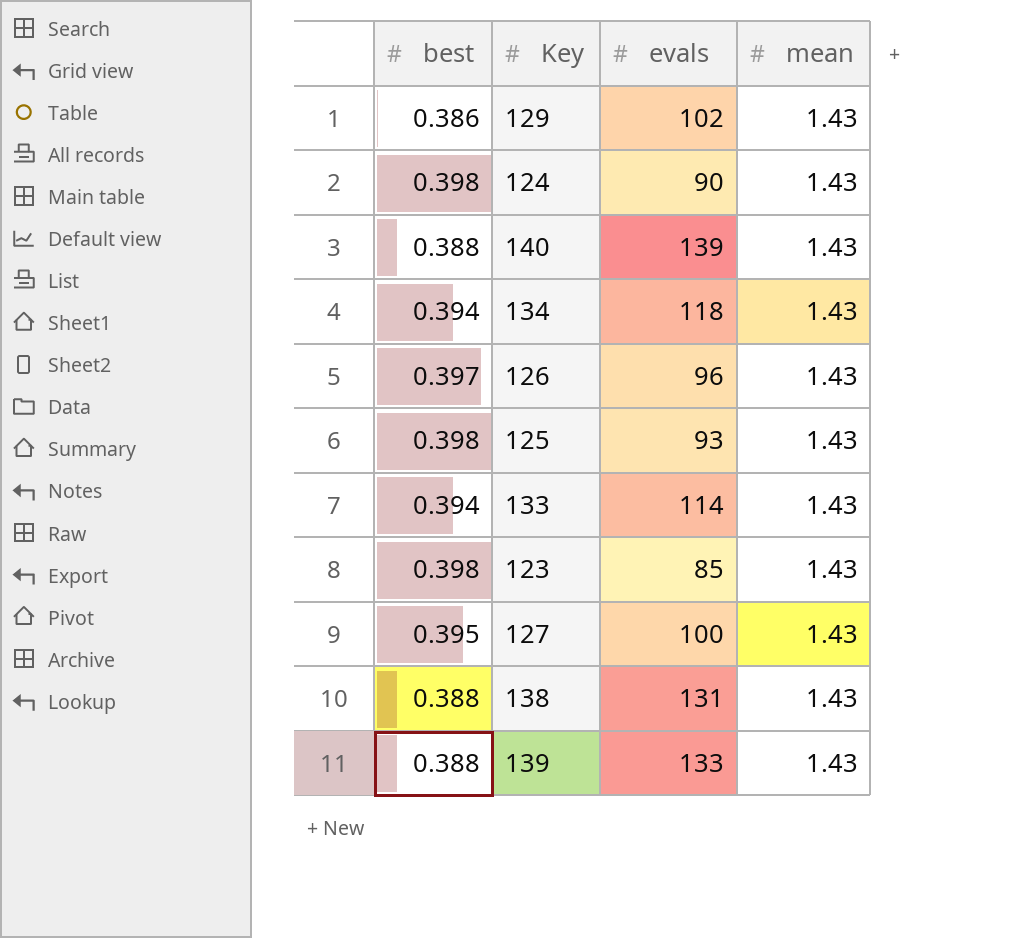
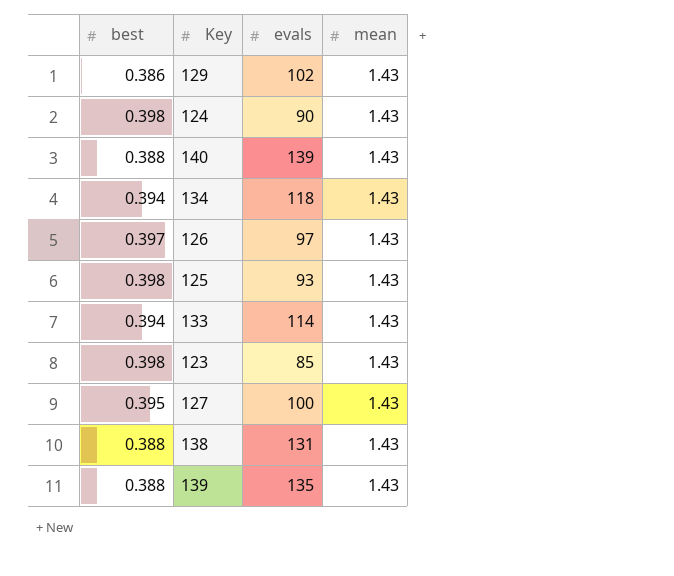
126 | evals: 96 -> 97
139 | evals: 133 -> 135

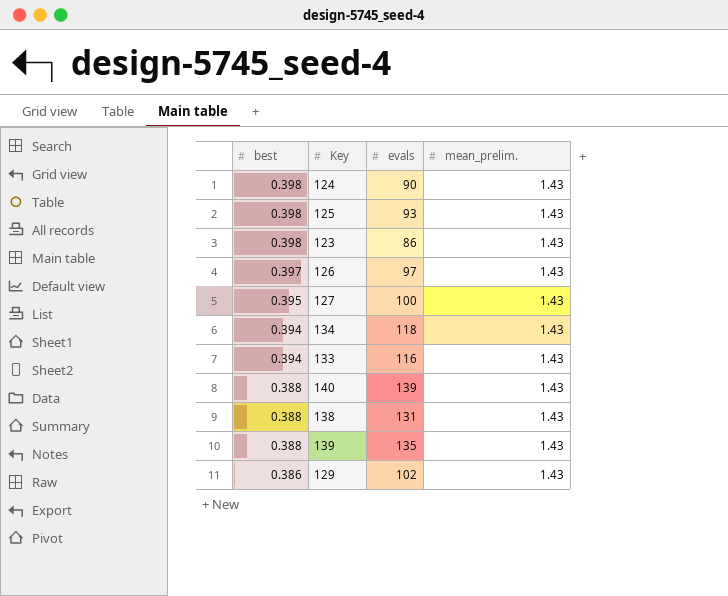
row order: none -> best descending
column name: mean -> mean_prelim.
123 | evals: 85 -> 86
133 | evals: 114 -> 116

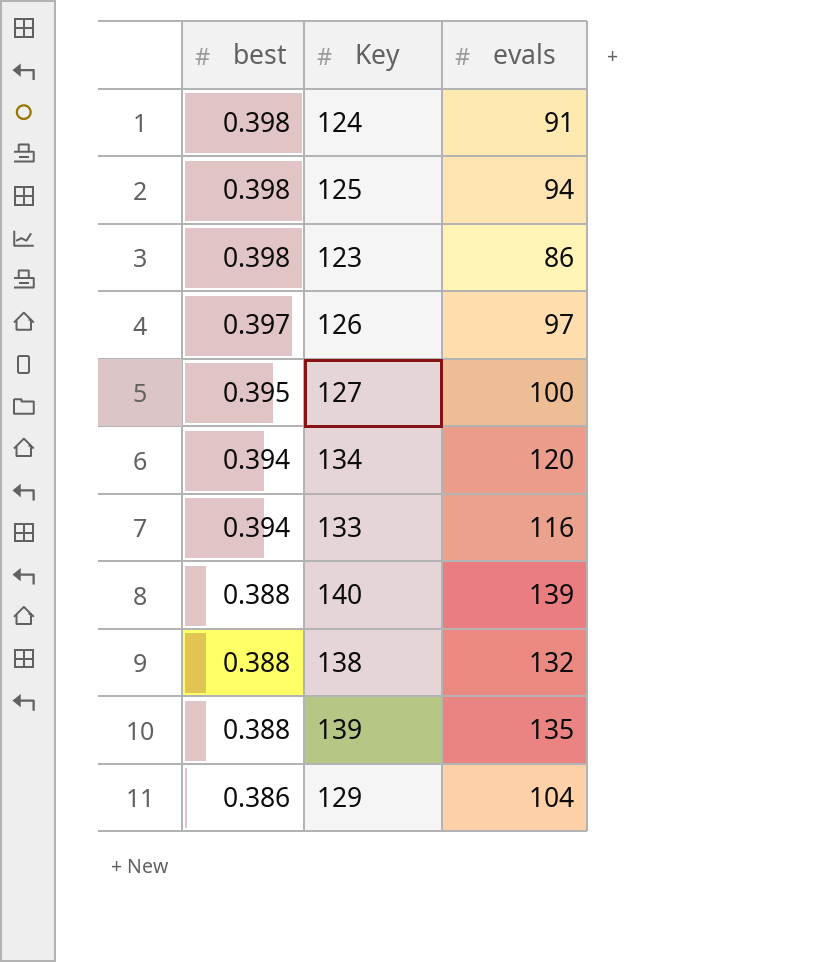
column mean_prelim. | position: 4 -> none
124 | evals: 90 -> 91
125 | evals: 93 -> 94
134 | evals: 118 -> 120
138 | evals: 131 -> 132
129 | evals: 102 -> 104

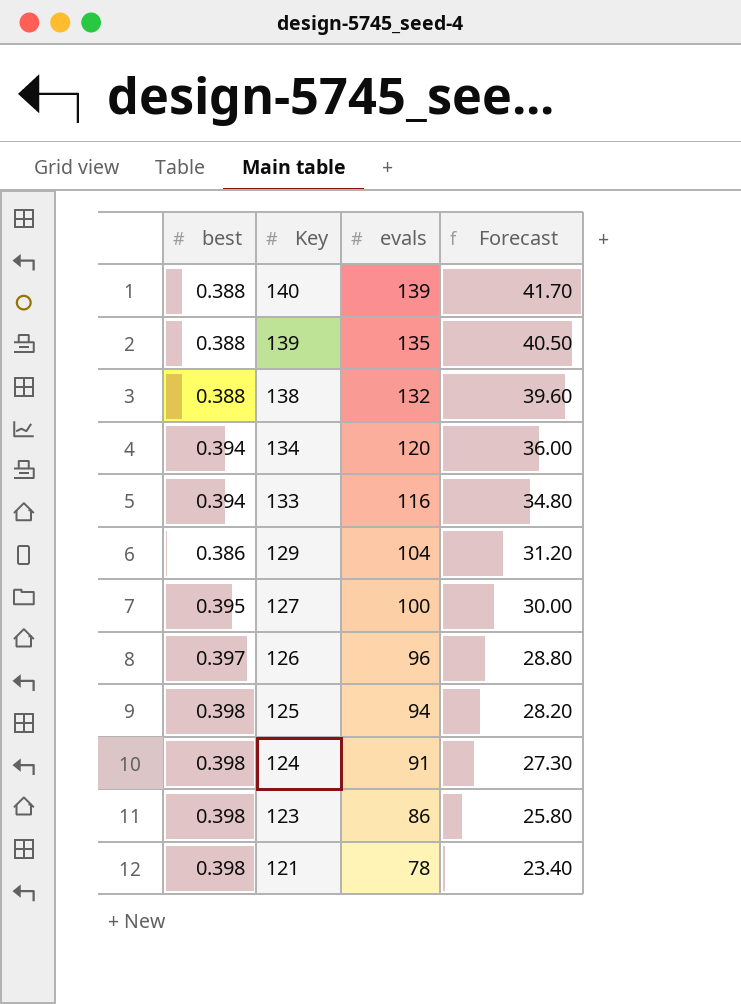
row order: best descending -> Key descending
column Forecast | formula: none -> [evals] * 0.3
126 | evals: 97 -> 96
row 121: none -> 0.398 | 78 | 23.40

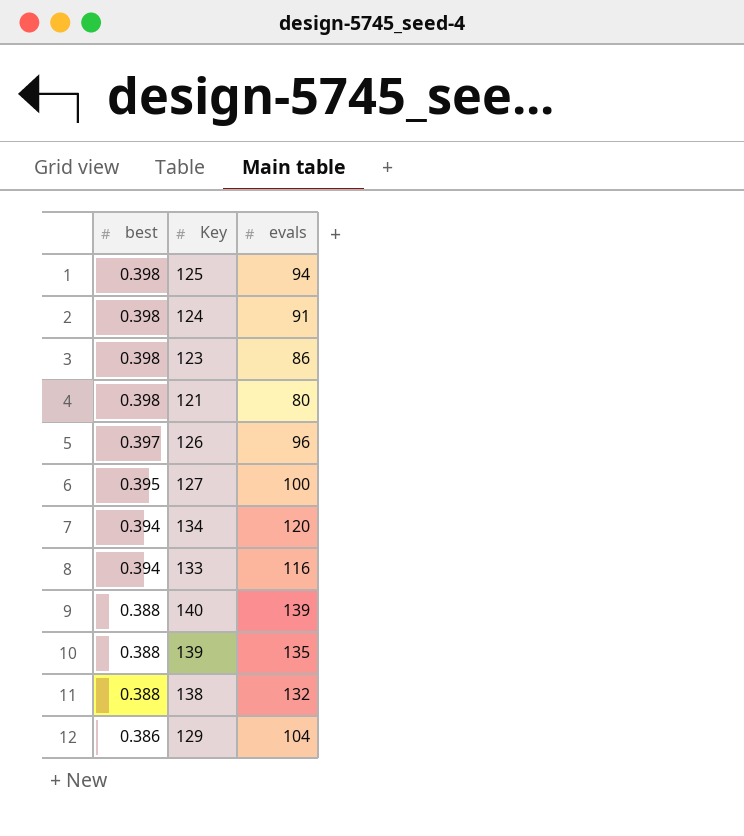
row order: Key descending -> best descending
column Forecast | formula: [evals] * 0.3 -> none
121 | evals: 78 -> 80

